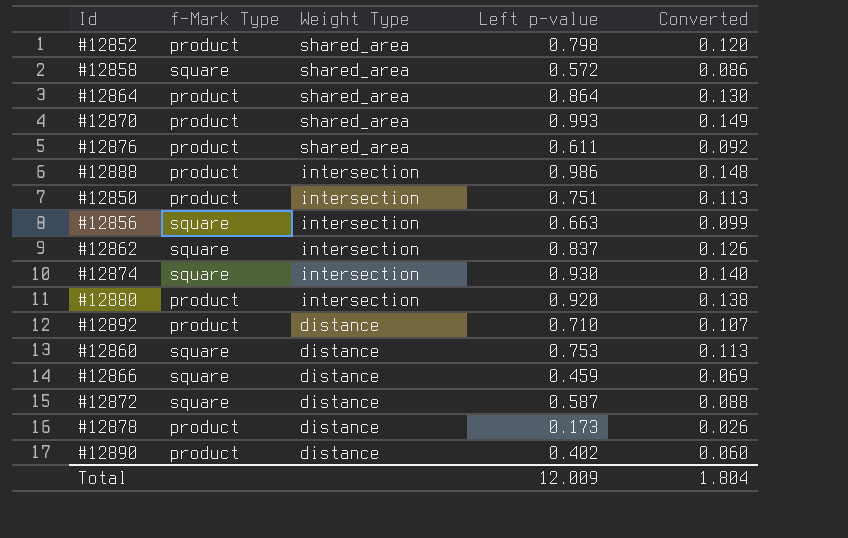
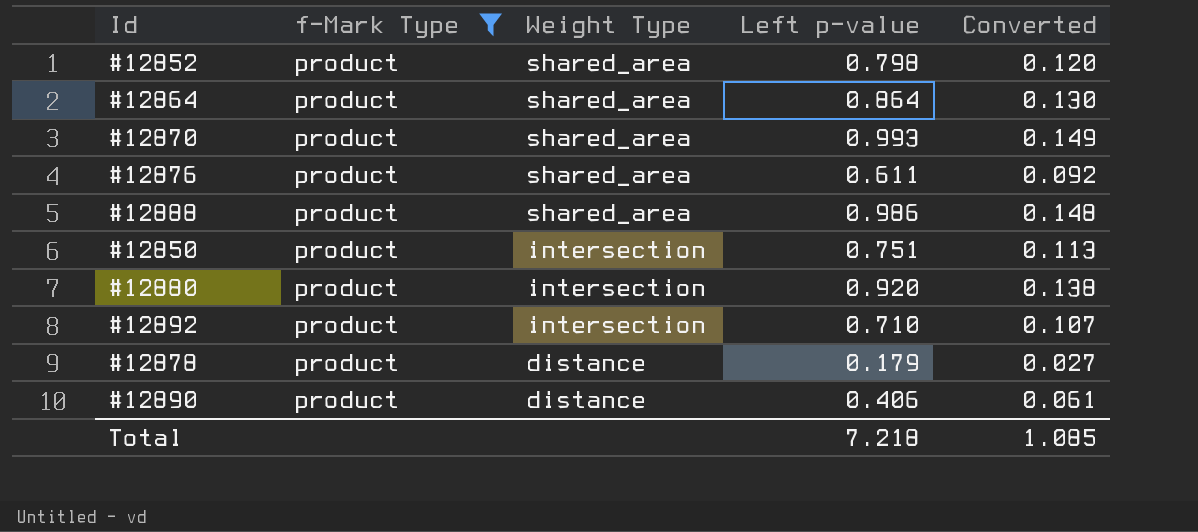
filter: none -> f-Mark Type = product
#12888 | Weight Type: intersection -> shared_area
#12892 | Weight Type: distance -> intersection
#12878 | Left p-value: 0.173 -> 0.179
#12878 | Converted: 0.026 -> 0.027
#12890 | Left p-value: 0.402 -> 0.406
#12890 | Converted: 0.060 -> 0.061
Total | Left p-value: 12.009 -> 7.218
Total | Converted: 1.804 -> 1.085

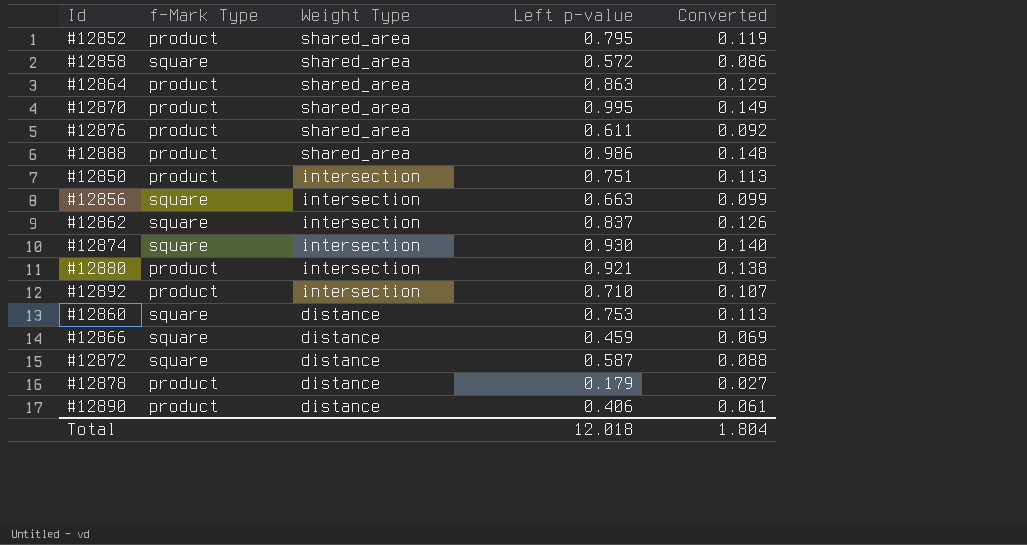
filter: f-Mark Type = product -> none
#12852 | Left p-value: 0.798 -> 0.795
#12852 | Converted: 0.120 -> 0.119
#12864 | Left p-value: 0.864 -> 0.863
#12864 | Converted: 0.130 -> 0.129
#12870 | Left p-value: 0.993 -> 0.995
#12880 | Left p-value: 0.920 -> 0.921
Total | Left p-value: 7.218 -> 12.018
Total | Converted: 1.085 -> 1.804

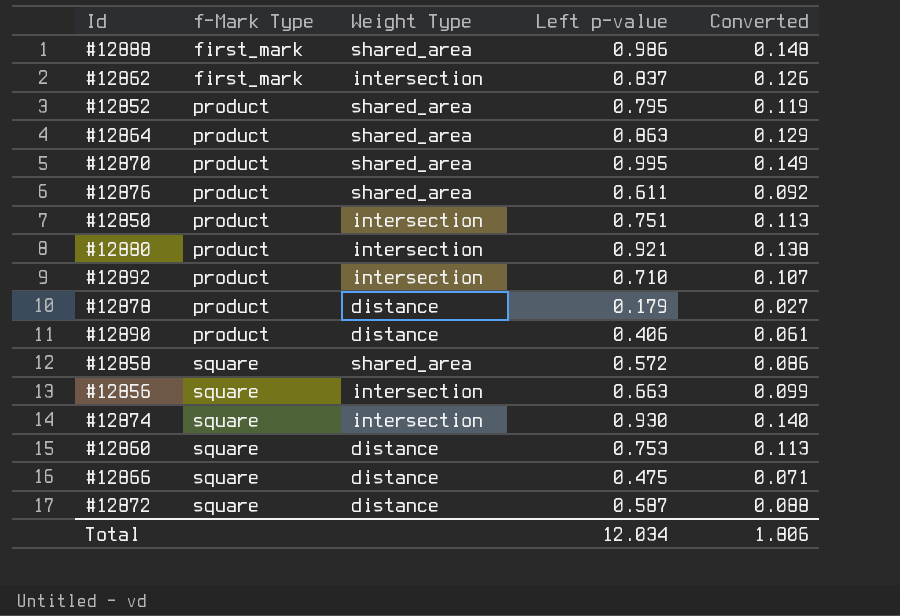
row order: Weight Type descending -> f-Mark Type ascending
#12888 | f-Mark Type: product -> first_mark
#12862 | f-Mark Type: square -> first_mark
#12866 | Left p-value: 0.459 -> 0.475
#12866 | Converted: 0.069 -> 0.071
Total | Left p-value: 12.018 -> 12.034
Total | Converted: 1.804 -> 1.806

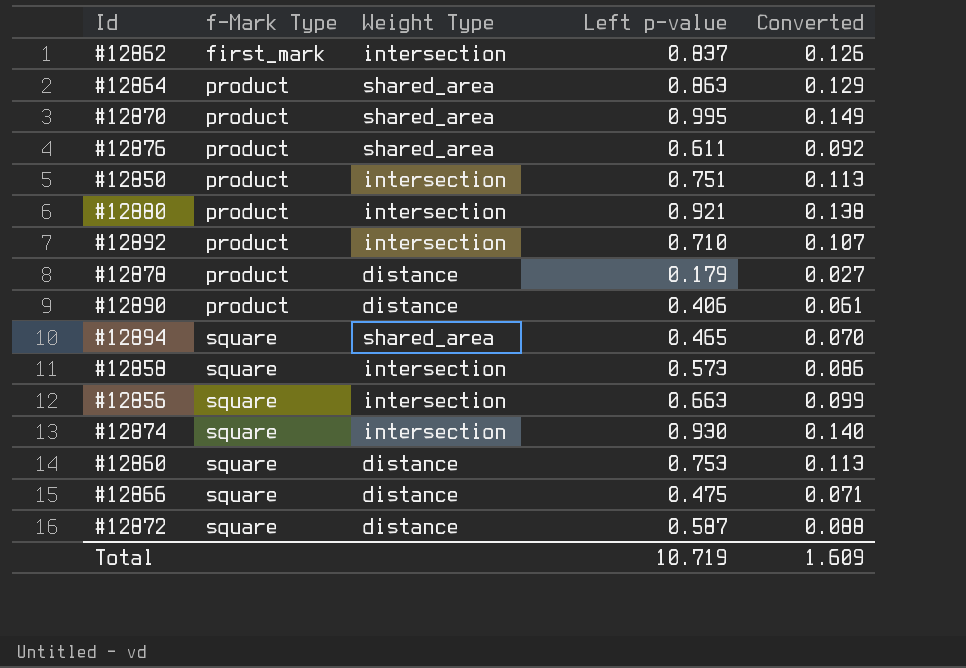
row #12888: first_mark | shared_area | 0.986 | 0.148 -> none
row #12852: product | shared_area | 0.795 | 0.119 -> none
row #12894: none -> square | shared_area | 0.465 | 0.070
#12858 | Weight Type: shared_area -> intersection
#12858 | Left p-value: 0.572 -> 0.573
Total | Left p-value: 12.034 -> 10.719
Total | Converted: 1.806 -> 1.609

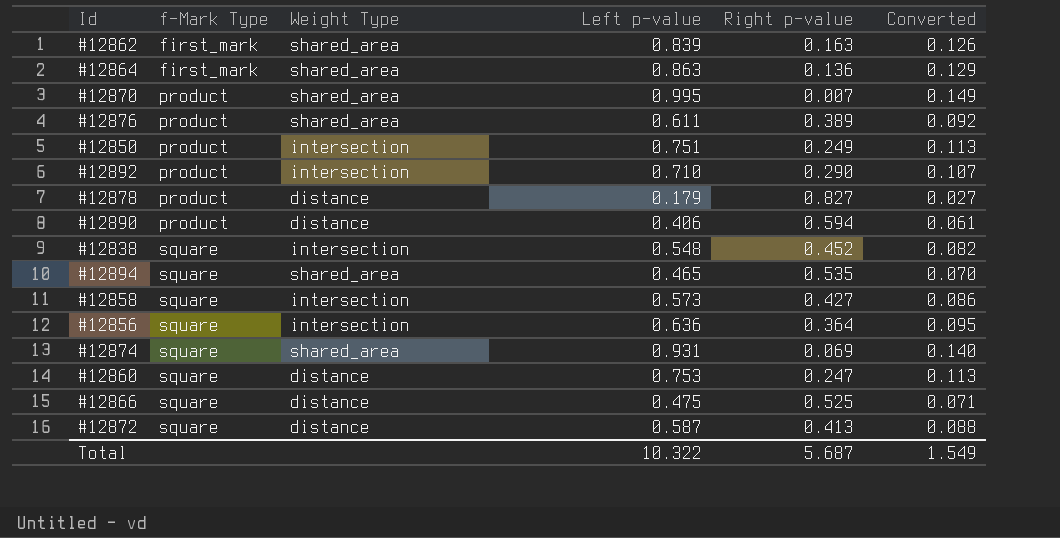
column Right p-value | position: none -> 5
row #12880: product | intersection | 0.921 | 0.138 -> none
#12862 | Weight Type: intersection -> shared_area
#12862 | Left p-value: 0.837 -> 0.839
#12864 | f-Mark Type: product -> first_mark
row #12838: none -> square | intersection | 0.548 | 0.452 | 0.082
#12856 | Left p-value: 0.663 -> 0.636
#12856 | Converted: 0.099 -> 0.095
#12874 | Weight Type: intersection -> shared_area
#12874 | Left p-value: 0.930 -> 0.931
Total | Left p-value: 10.719 -> 10.322
Total | Converted: 1.609 -> 1.549

